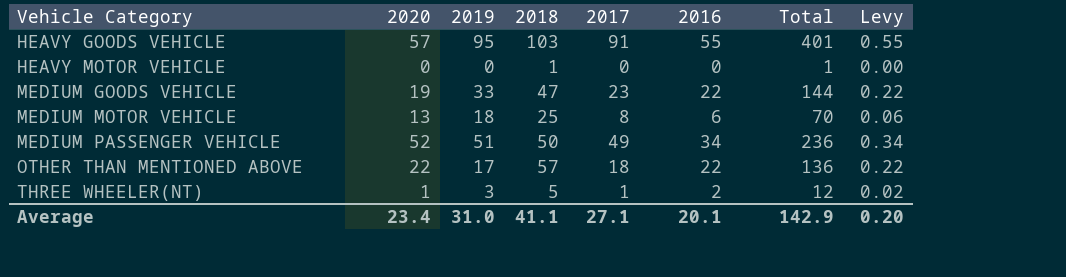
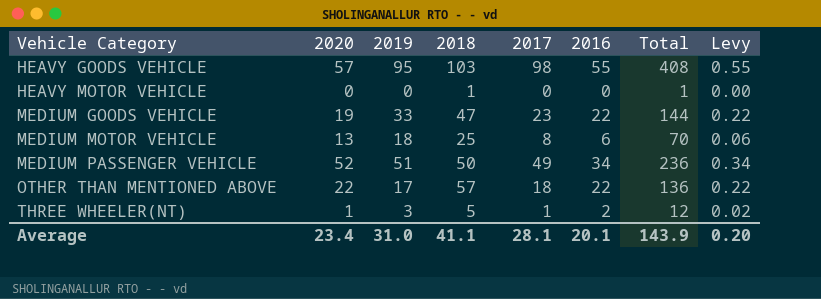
HEAVY GOODS VEHICLE | 2017: 91 -> 98
HEAVY GOODS VEHICLE | Total: 401 -> 408
Average | 2017: 27.1 -> 28.1
Average | Total: 142.9 -> 143.9

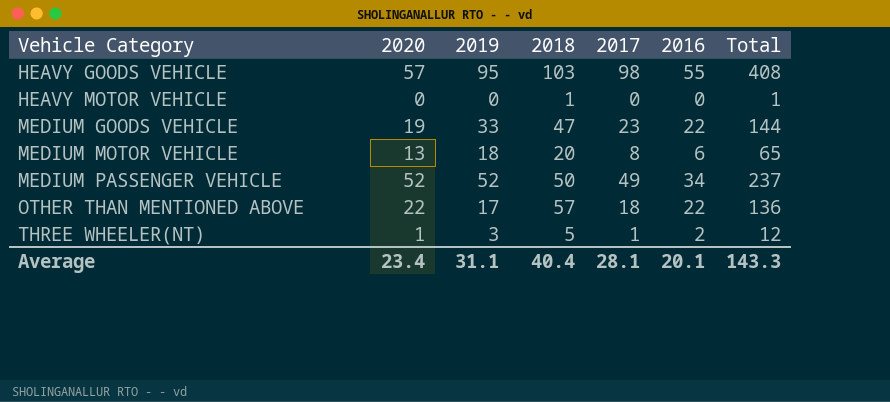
column Levy | formula: [2016] * 0.01 -> none
MEDIUM MOTOR VEHICLE | 2018: 25 -> 20
MEDIUM MOTOR VEHICLE | Total: 70 -> 65
MEDIUM PASSENGER VEHICLE | 2019: 51 -> 52
MEDIUM PASSENGER VEHICLE | Total: 236 -> 237
Average | 2019: 31.0 -> 31.1
Average | 2018: 41.1 -> 40.4
Average | Total: 143.9 -> 143.3

